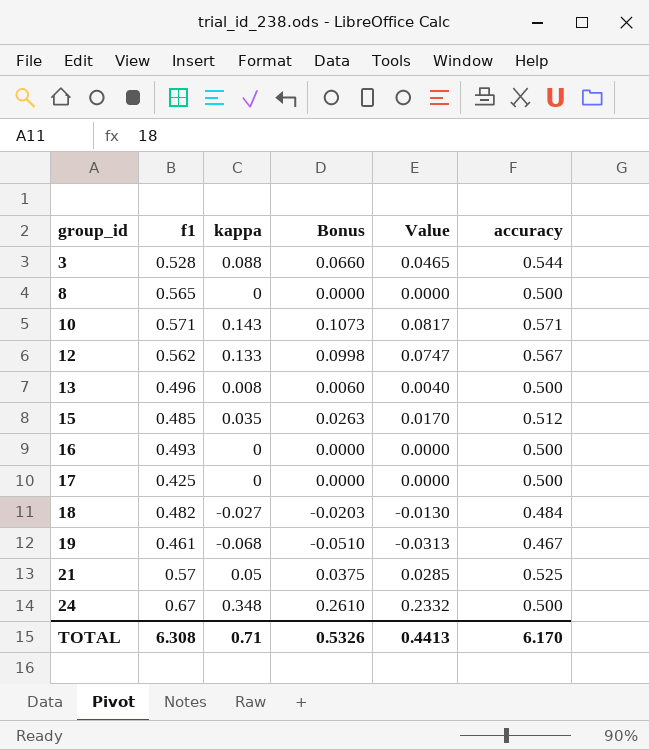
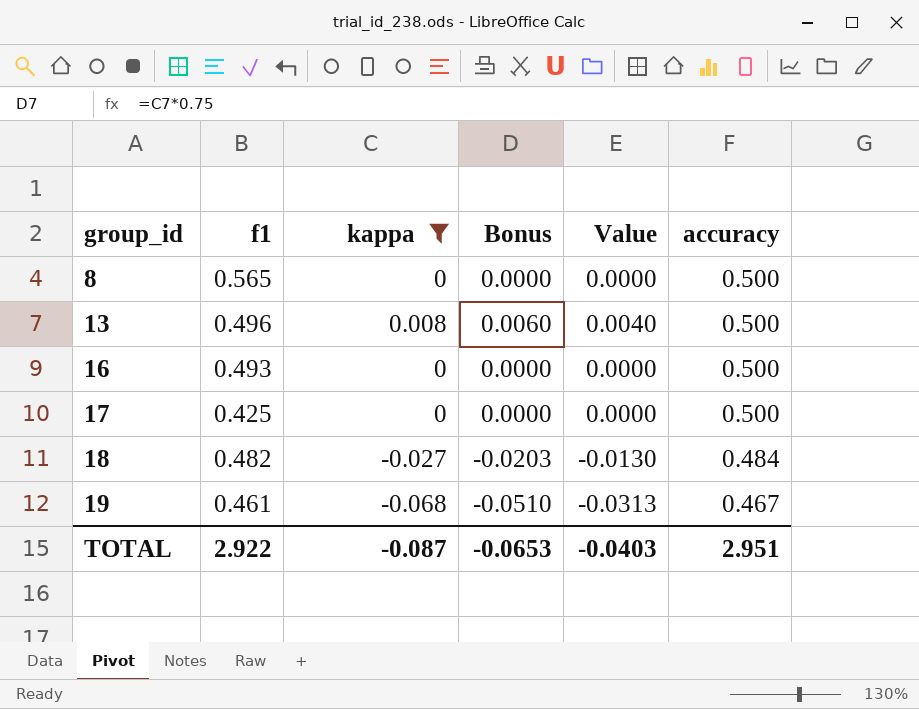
filter: none -> kappa <= 0.008
TOTAL | f1: 6.308 -> 2.922
TOTAL | kappa: 0.71 -> -0.087
TOTAL | Bonus: 0.5326 -> -0.0653
TOTAL | Value: 0.4413 -> -0.0403
TOTAL | accuracy: 6.170 -> 2.951

